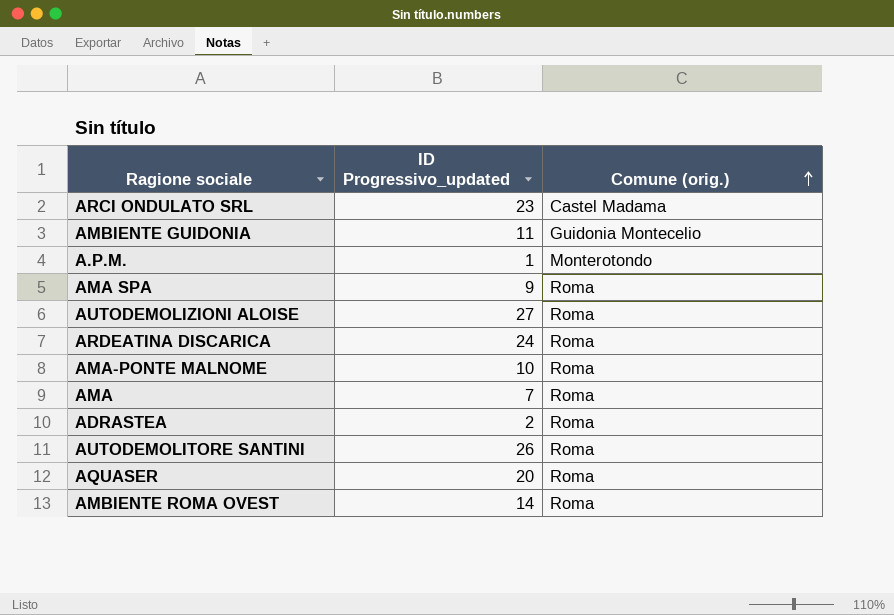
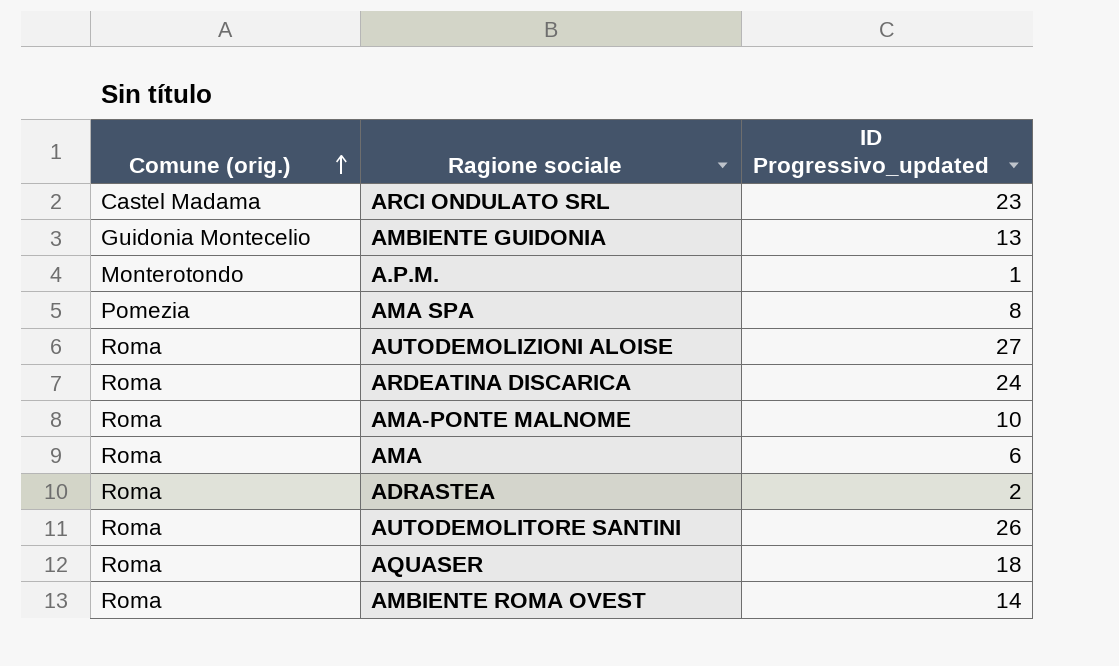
column Comune (orig.) | position: 3 -> 1
AMBIENTE GUIDONIA | ID Progressivo_updated: 11 -> 13
AMA SPA | Comune (orig.): Roma -> Pomezia
AMA SPA | ID Progressivo_updated: 9 -> 8
AMA | ID Progressivo_updated: 7 -> 6
AQUASER | ID Progressivo_updated: 20 -> 18

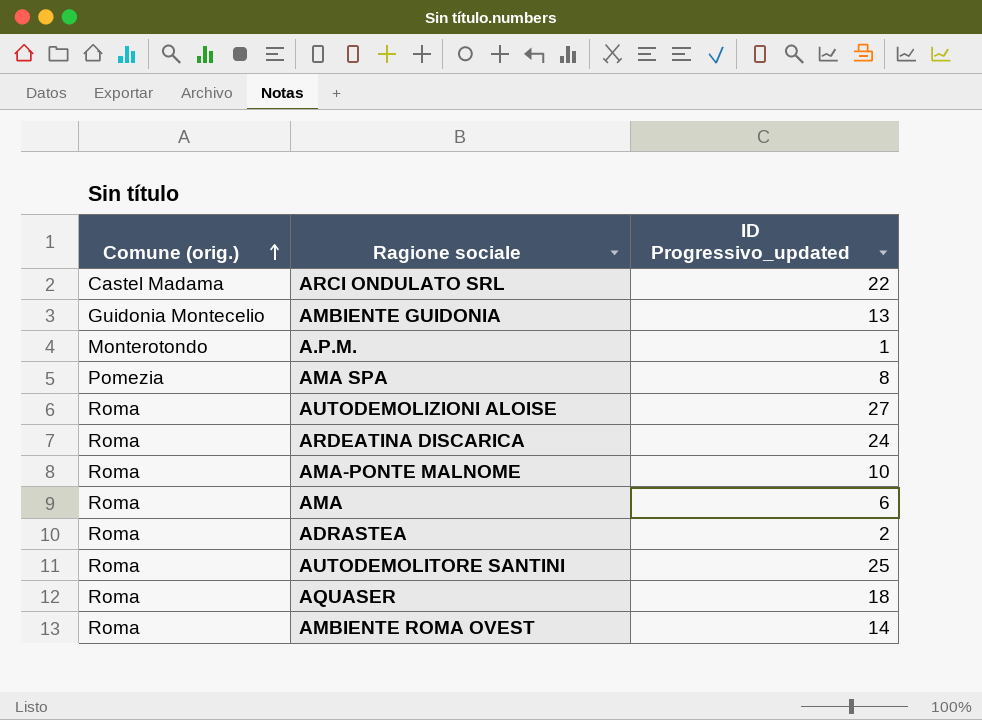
ARCI ONDULATO SRL | ID Progressivo_updated: 23 -> 22
AUTODEMOLITORE SANTINI | ID Progressivo_updated: 26 -> 25

